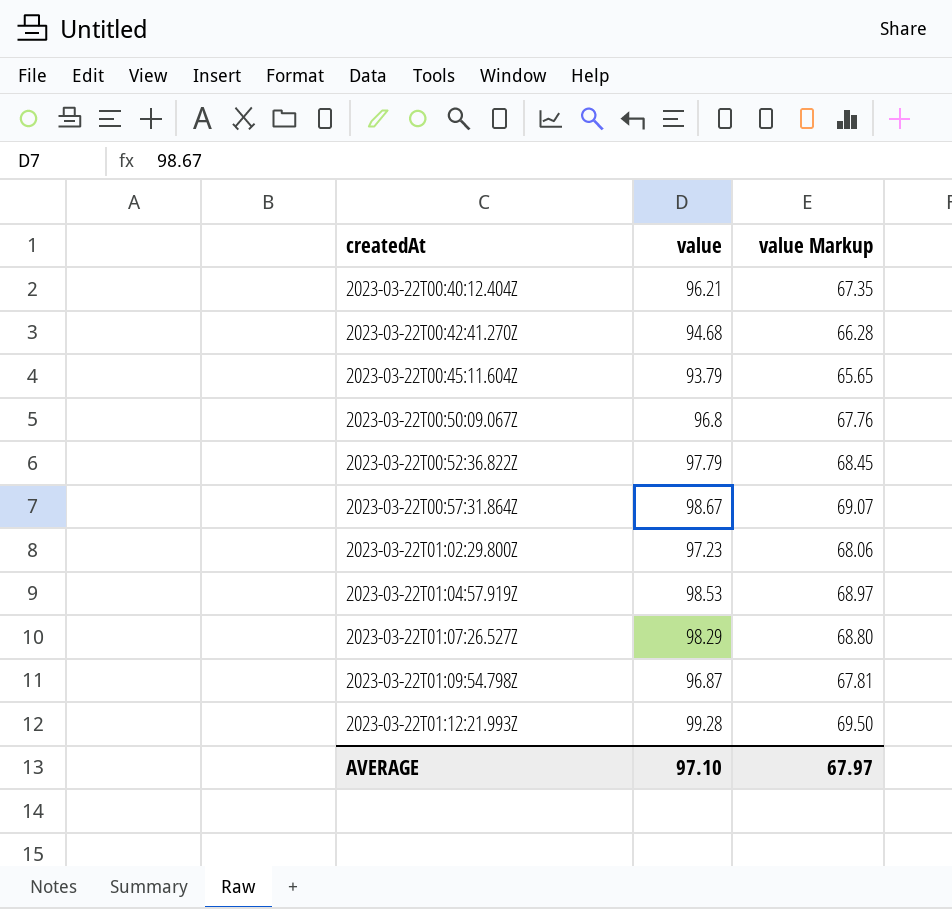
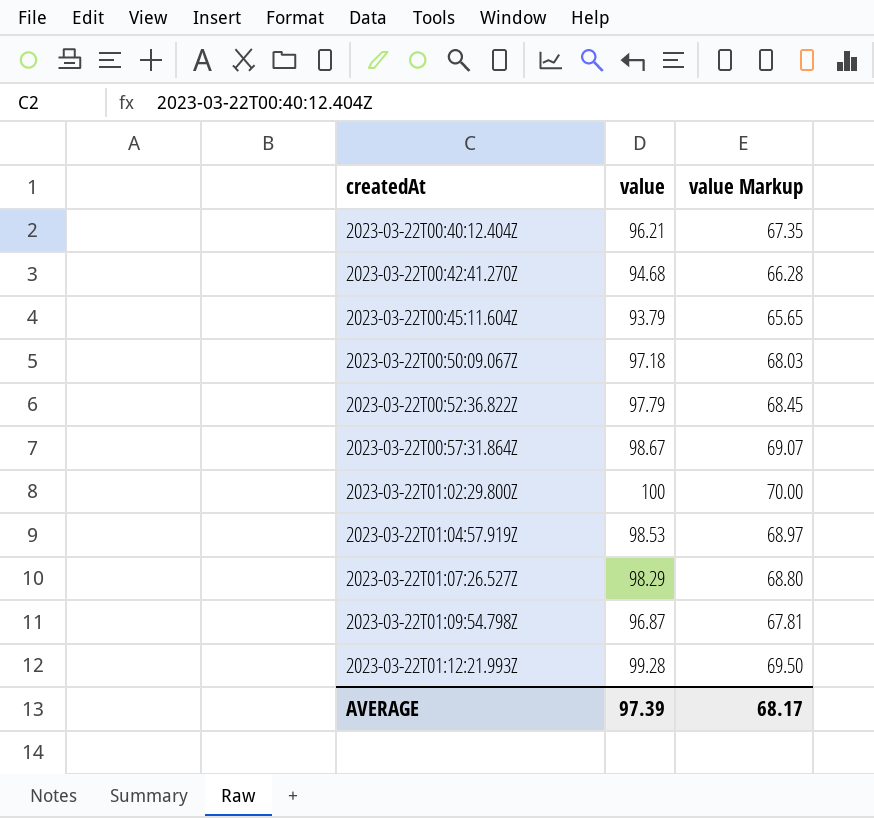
2023-03-22T00:50:09.067Z | value: 96.8 -> 97.18
2023-03-22T00:50:09.067Z | value Markup: 67.76 -> 68.03
2023-03-22T01:02:29.800Z | value: 97.23 -> 100
2023-03-22T01:02:29.800Z | value Markup: 68.06 -> 70.00
AVERAGE | value: 97.10 -> 97.39
AVERAGE | value Markup: 67.97 -> 68.17

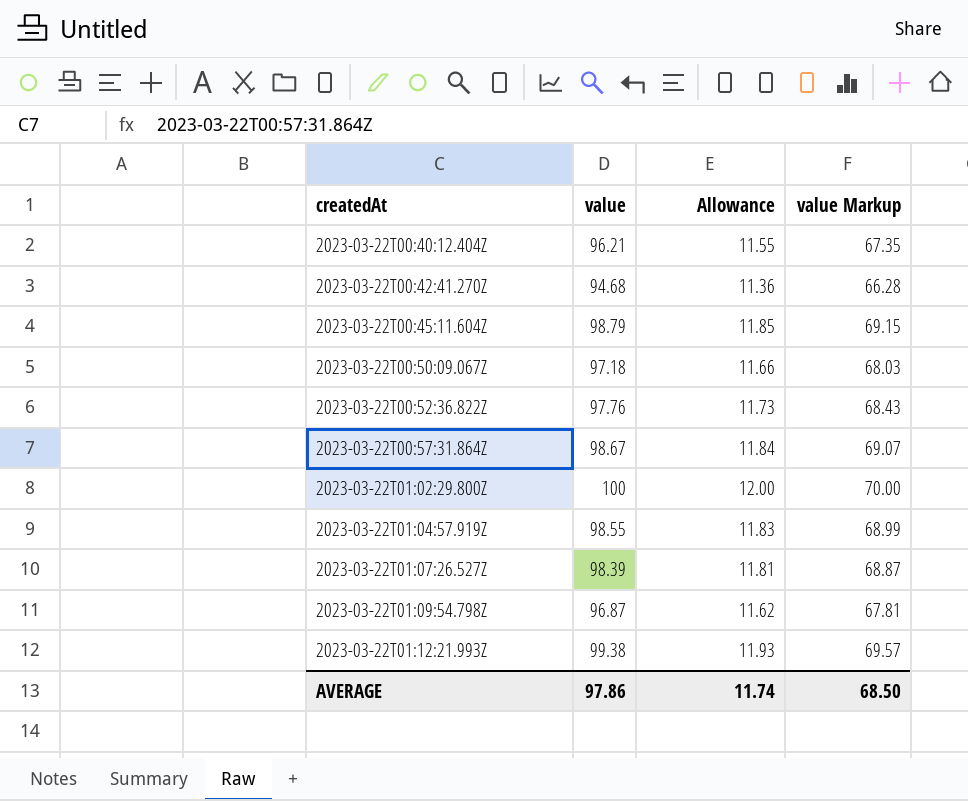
column Allowance | formula: none -> [value] * 0.12
2023-03-22T00:45:11.604Z | value: 93.79 -> 98.79
2023-03-22T00:45:11.604Z | value Markup: 65.65 -> 69.15
2023-03-22T00:52:36.822Z | value: 97.79 -> 97.76
2023-03-22T00:52:36.822Z | value Markup: 68.45 -> 68.43
2023-03-22T01:04:57.919Z | value: 98.53 -> 98.55
2023-03-22T01:04:57.919Z | value Markup: 68.97 -> 68.99
2023-03-22T01:07:26.527Z | value: 98.29 -> 98.39
2023-03-22T01:07:26.527Z | value Markup: 68.80 -> 68.87
2023-03-22T01:12:21.993Z | value: 99.28 -> 99.38
2023-03-22T01:12:21.993Z | value Markup: 69.50 -> 69.57
AVERAGE | value: 97.39 -> 97.86
AVERAGE | value Markup: 68.17 -> 68.50

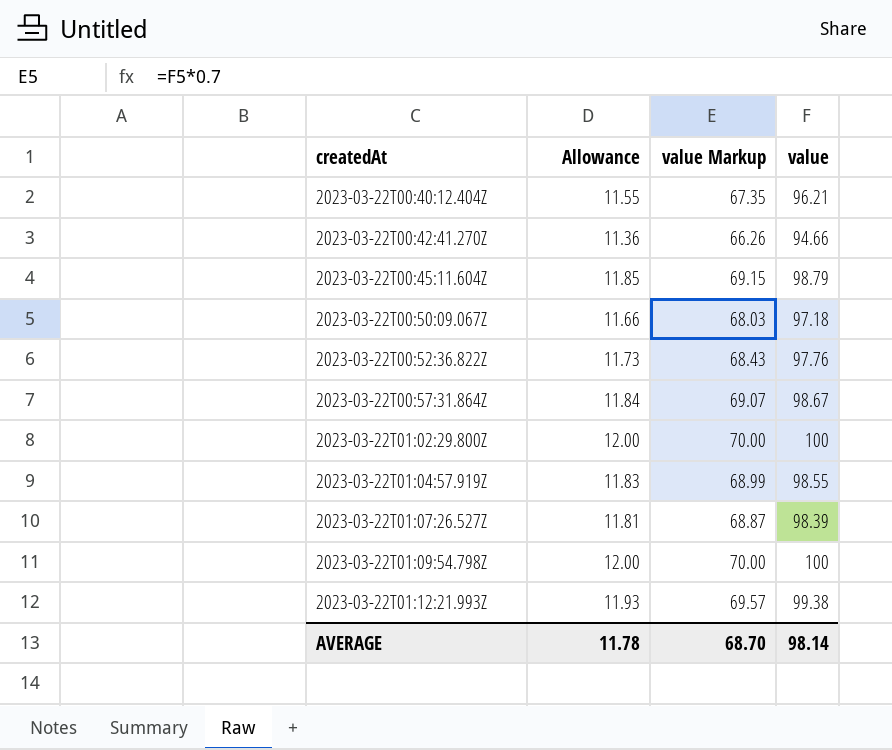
column value | position: 2 -> 4
2023-03-22T00:42:41.270Z | value Markup: 66.28 -> 66.26
2023-03-22T00:42:41.270Z | value: 94.68 -> 94.66
2023-03-22T01:09:54.798Z | Allowance: 11.62 -> 12.00
2023-03-22T01:09:54.798Z | value Markup: 67.81 -> 70.00
2023-03-22T01:09:54.798Z | value: 96.87 -> 100
AVERAGE | Allowance: 11.74 -> 11.78
AVERAGE | value Markup: 68.50 -> 68.70
AVERAGE | value: 97.86 -> 98.14

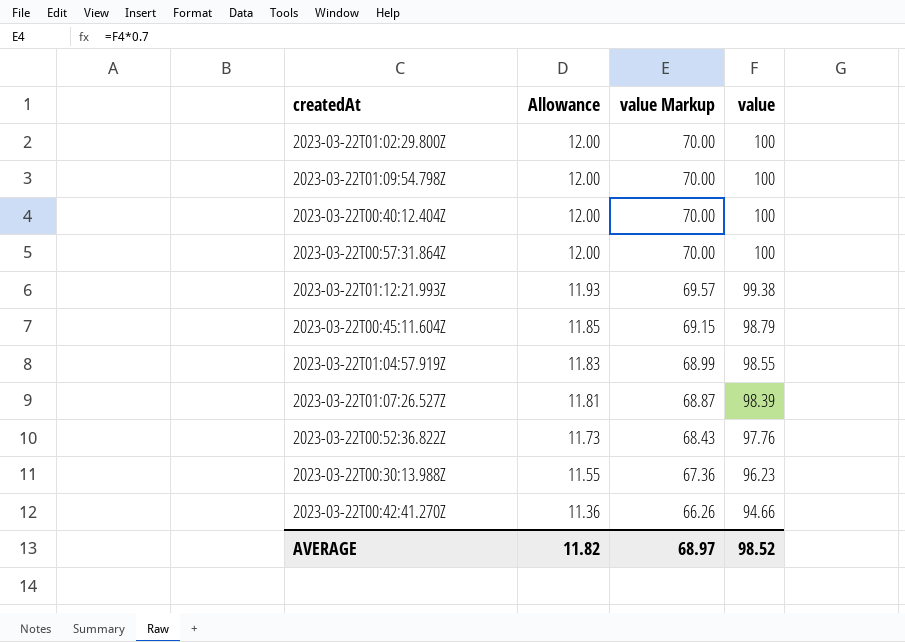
row order: createdAt ascending -> Allowance descending
row 2023-03-22T00:50:09.067Z: 11.66 | 68.03 | 97.18 -> none
2023-03-22T00:40:12.404Z | Allowance: 11.55 -> 12.00
2023-03-22T00:40:12.404Z | value Markup: 67.35 -> 70.00
2023-03-22T00:40:12.404Z | value: 96.21 -> 100
2023-03-22T00:57:31.864Z | Allowance: 11.84 -> 12.00
2023-03-22T00:57:31.864Z | value Markup: 69.07 -> 70.00
2023-03-22T00:57:31.864Z | value: 98.67 -> 100
row 2023-03-22T00:30:13.988Z: none -> 11.55 | 67.36 | 96.23
AVERAGE | Allowance: 11.78 -> 11.82
AVERAGE | value Markup: 68.70 -> 68.97
AVERAGE | value: 98.14 -> 98.52

